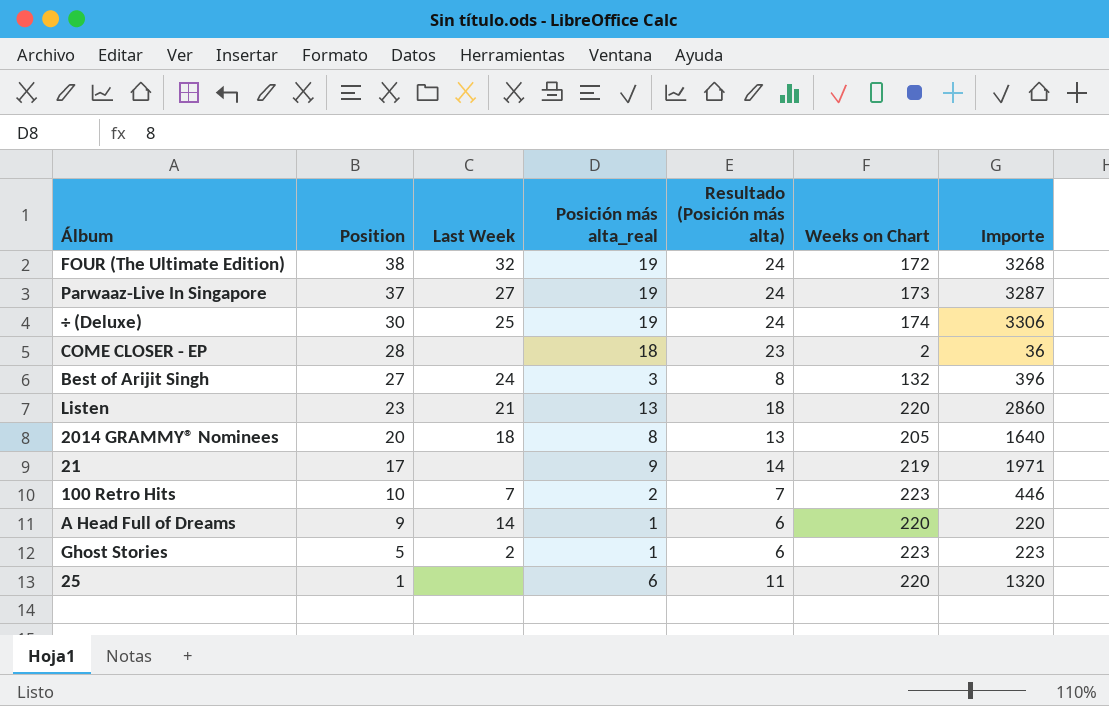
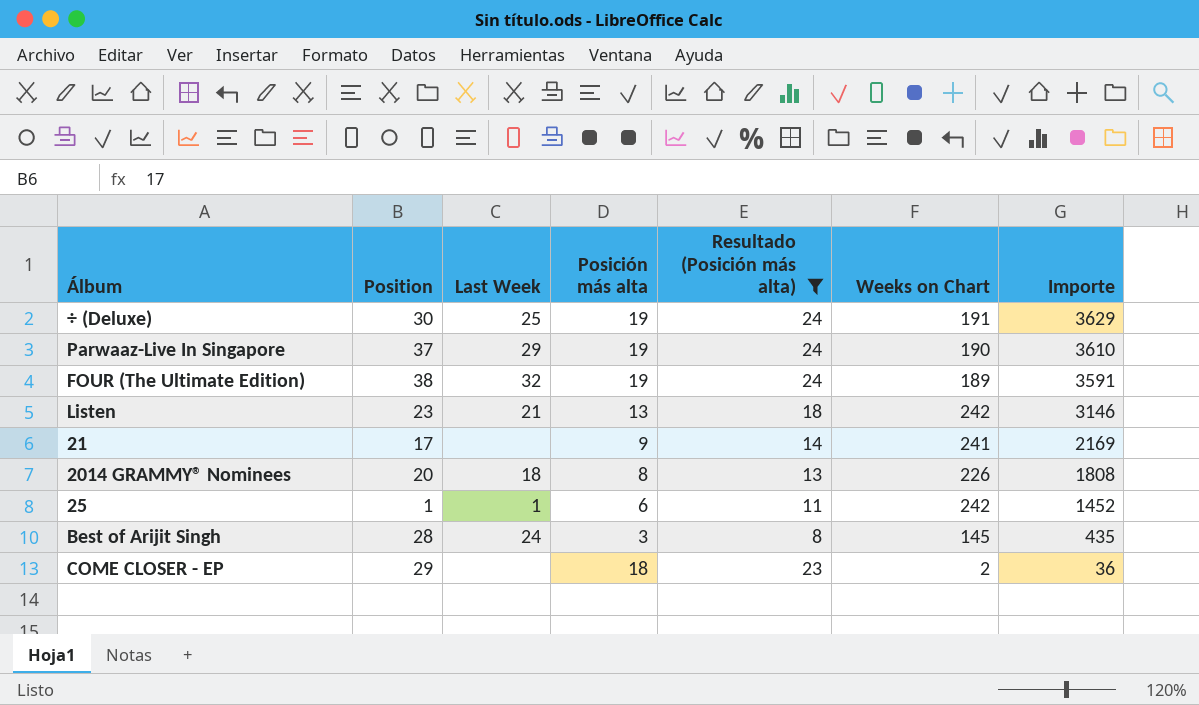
filter: none -> Resultado (Posición más alta) >= 8
row order: Position descending -> Importe descending
column name: Posición más alta_real -> Posición más alta
÷ (Deluxe) | Weeks on Chart: 174 -> 191
÷ (Deluxe) | Importe: 3306 -> 3629
Parwaaz-Live In Singapore | Last Week: 27 -> 29
Parwaaz-Live In Singapore | Weeks on Chart: 173 -> 190
Parwaaz-Live In Singapore | Importe: 3287 -> 3610
FOUR (The Ultimate Edition) | Weeks on Chart: 172 -> 189
FOUR (The Ultimate Edition) | Importe: 3268 -> 3591
Listen | Weeks on Chart: 220 -> 242
Listen | Importe: 2860 -> 3146
21 | Weeks on Chart: 219 -> 241
21 | Importe: 1971 -> 2169
2014 GRAMMY® Nominees | Weeks on Chart: 205 -> 226
2014 GRAMMY® Nominees | Importe: 1640 -> 1808
25 | Last Week: none -> 1
25 | Weeks on Chart: 220 -> 242
25 | Importe: 1320 -> 1452
Best of Arijit Singh | Position: 27 -> 28
Best of Arijit Singh | Weeks on Chart: 132 -> 145
Best of Arijit Singh | Importe: 396 -> 435
COME CLOSER - EP | Position: 28 -> 29

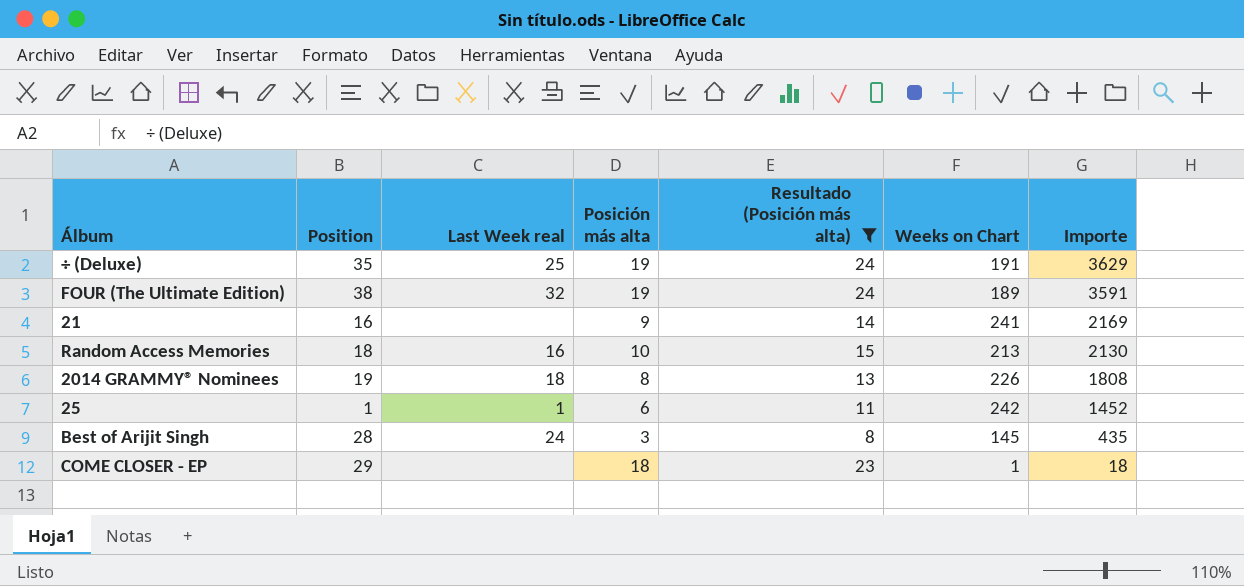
column name: Last Week -> Last Week real
row Parwaaz-Live In Singapore: 37 | 29 | 19 | 24 | 190 | 3610 -> none
row Listen: 23 | 21 | 13 | 18 | 242 | 3146 -> none
÷ (Deluxe) | Position: 30 -> 35
21 | Position: 17 -> 16
row Random Access Memories: none -> 18 | 16 | 10 | 15 | 213 | 2130
2014 GRAMMY® Nominees | Position: 20 -> 19
COME CLOSER - EP | Weeks on Chart: 2 -> 1
COME CLOSER - EP | Importe: 36 -> 18

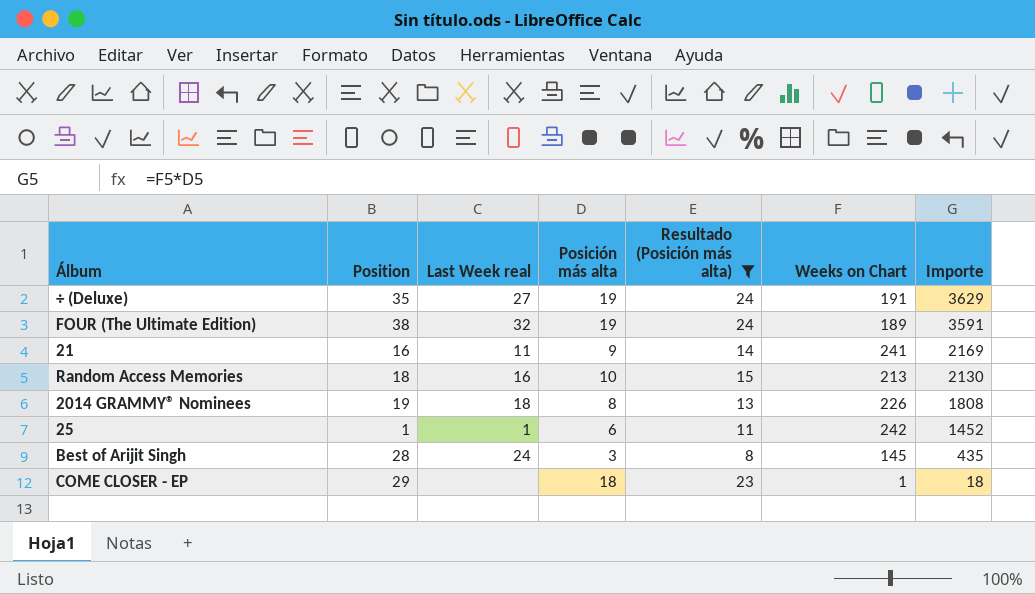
÷ (Deluxe) | Last Week real: 25 -> 27
21 | Last Week real: none -> 11

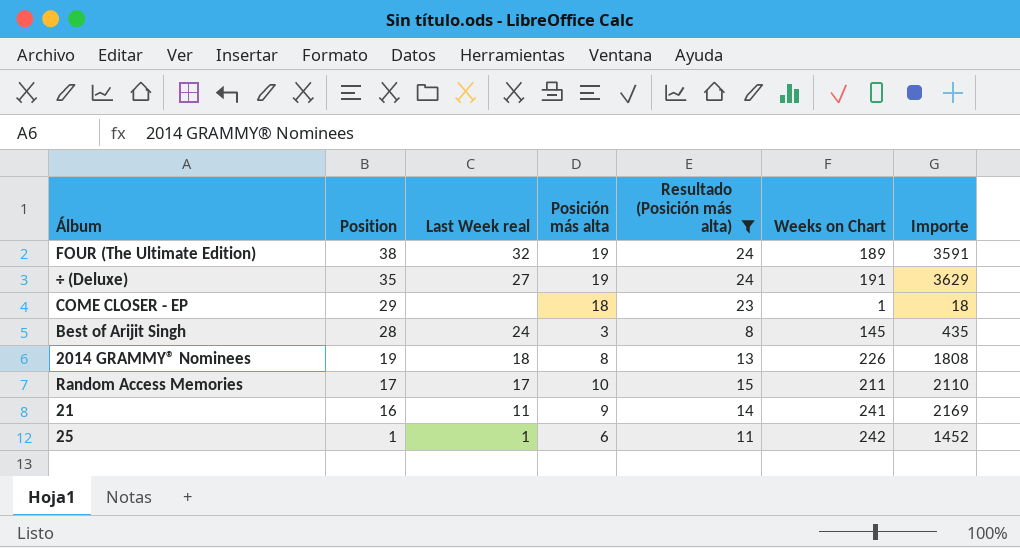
row order: Importe descending -> Position descending
Random Access Memories | Position: 18 -> 17
Random Access Memories | Last Week real: 16 -> 17
Random Access Memories | Weeks on Chart: 213 -> 211
Random Access Memories | Importe: 2130 -> 2110

